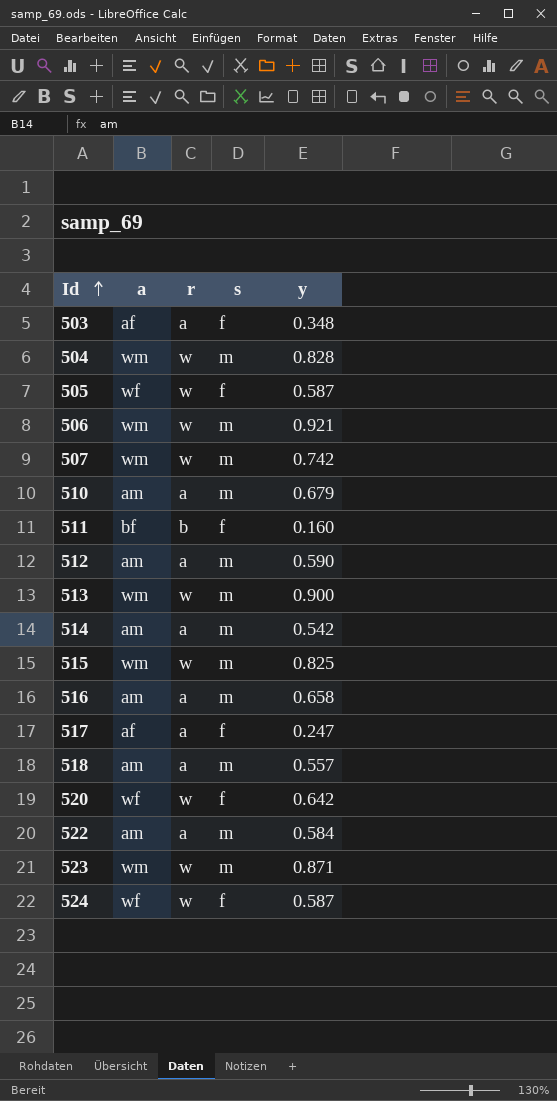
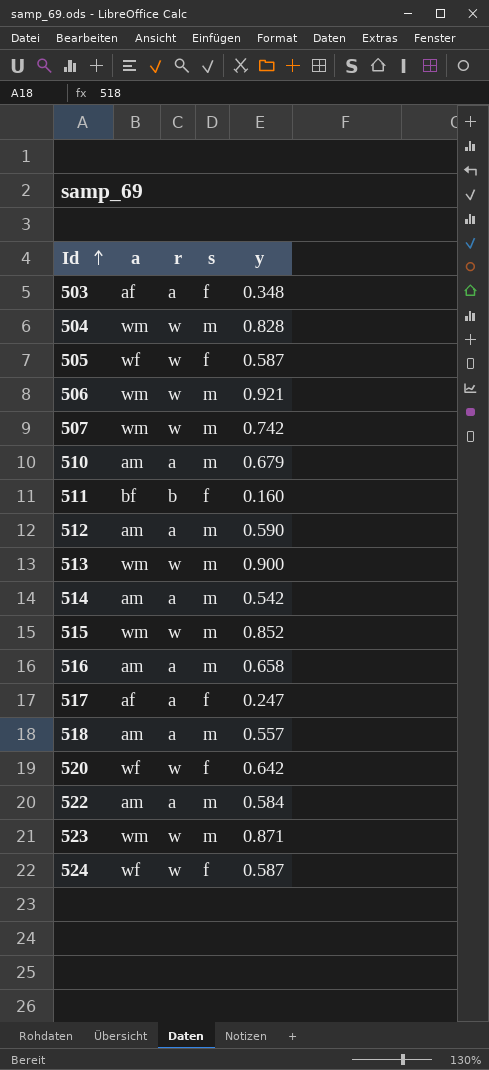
515 | y: 0.825 -> 0.852

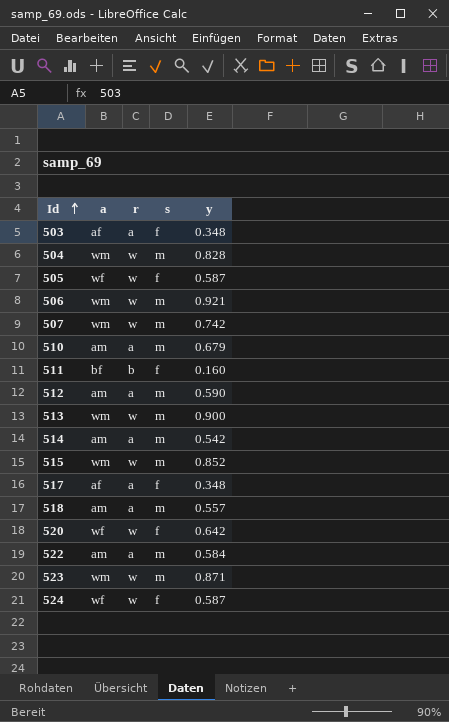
row 516: am | a | m | 0.658 -> none
517 | y: 0.247 -> 0.348

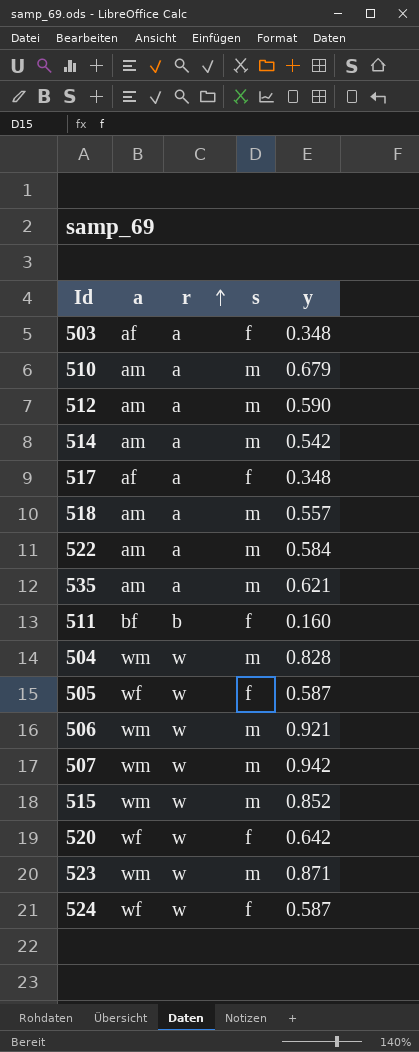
row order: Id ascending -> r ascending
row 513: wm | w | m | 0.900 -> none
row 535: none -> am | a | m | 0.621
507 | y: 0.742 -> 0.942

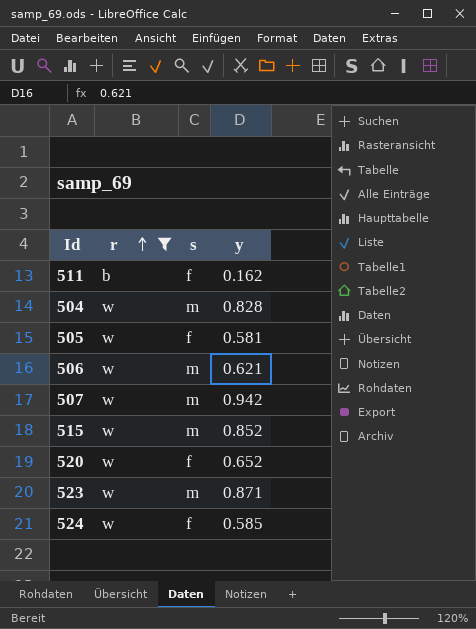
filter: none -> r != a
column a | position: 2 -> none
511 | y: 0.160 -> 0.162
505 | y: 0.587 -> 0.581
506 | y: 0.921 -> 0.621
520 | y: 0.642 -> 0.652
524 | y: 0.587 -> 0.585

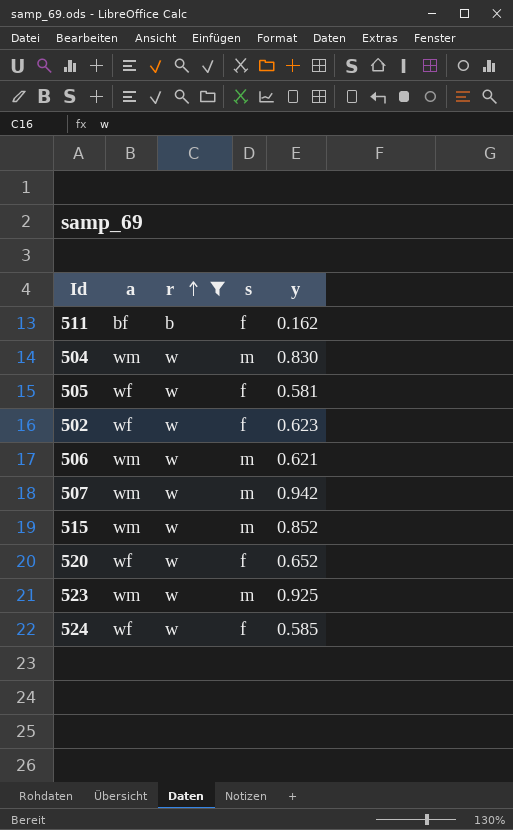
column a | position: none -> 2
504 | y: 0.828 -> 0.830
row 502: none -> wf | w | f | 0.623
523 | y: 0.871 -> 0.925

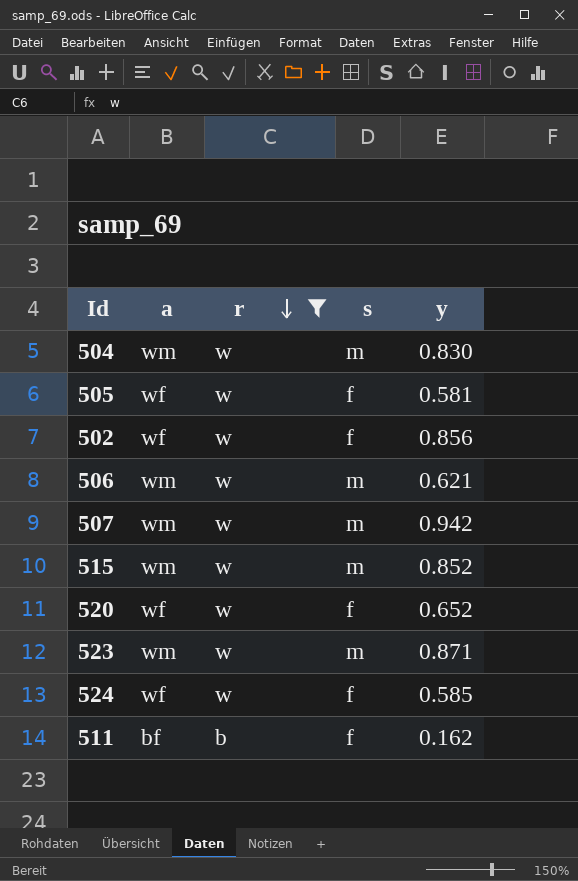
row order: r ascending -> r descending
502 | y: 0.623 -> 0.856
523 | y: 0.925 -> 0.871

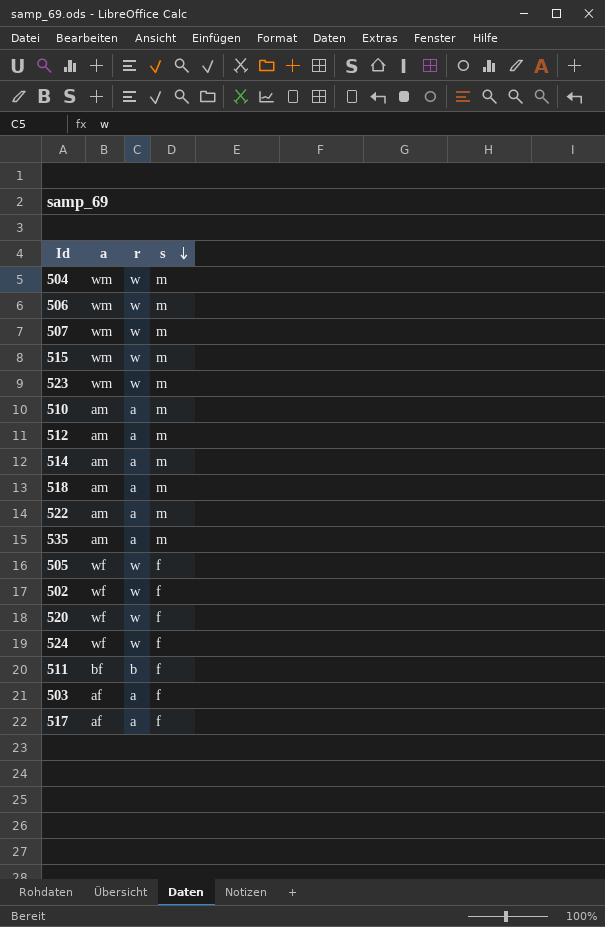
filter: r != a -> none
row order: r descending -> s descending
column y | position: 5 -> none

